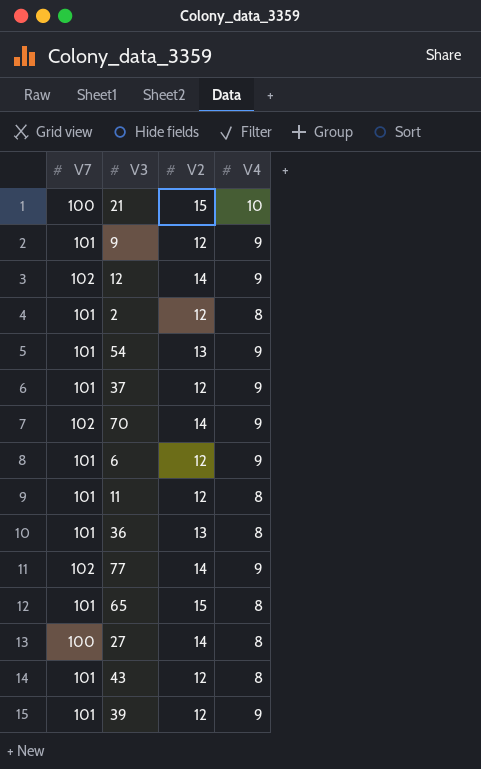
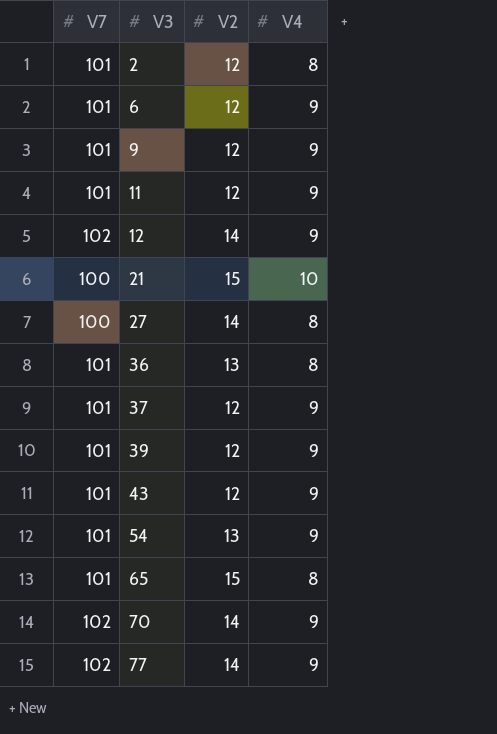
row order: none -> V3 ascending
11 | V4: 8 -> 9
43 | V4: 8 -> 9

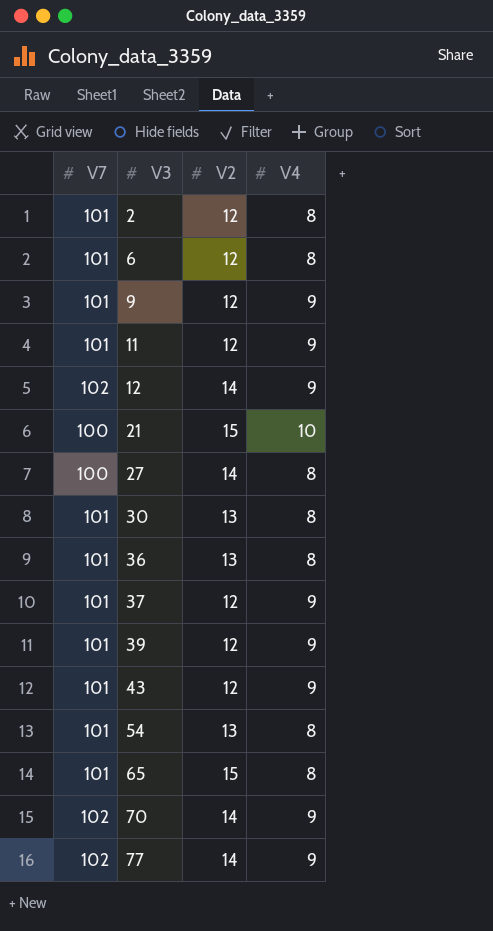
6 | V4: 9 -> 8
row 30: none -> 101 | 13 | 8
54 | V4: 9 -> 8

